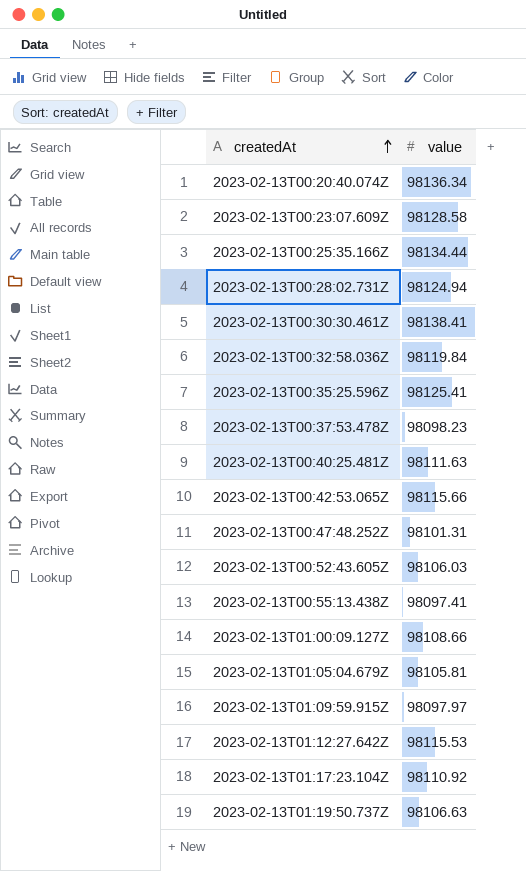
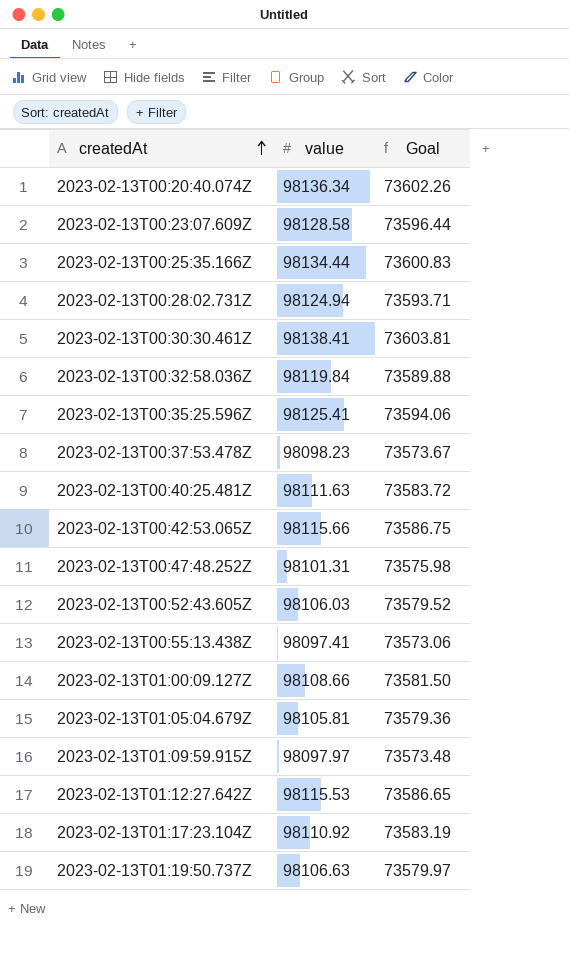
column Goal | formula: none -> [value] * 0.75

